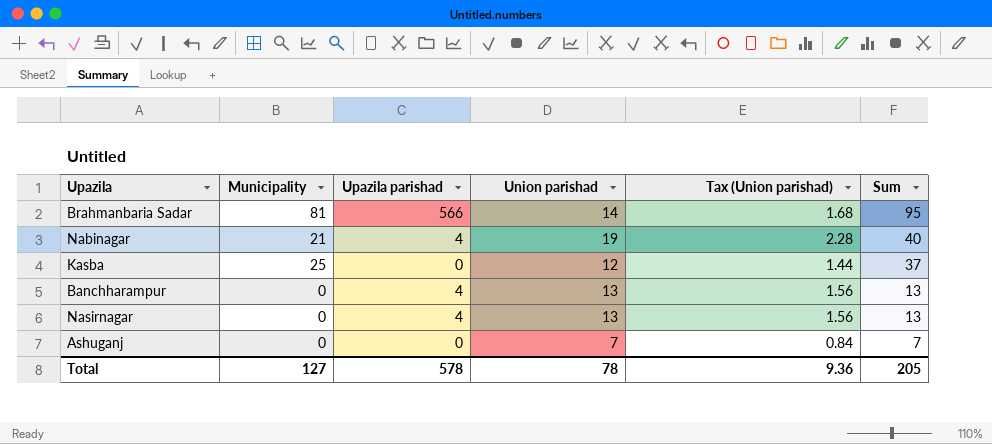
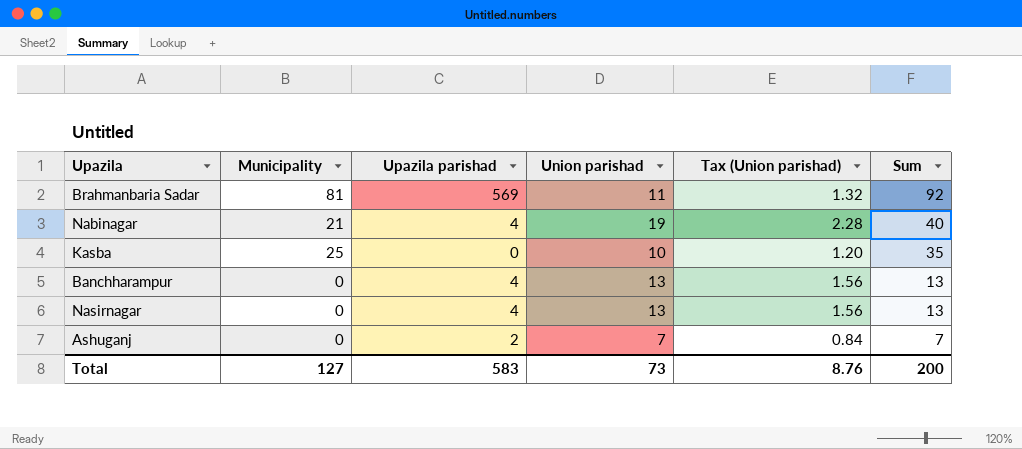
Brahmanbaria Sadar | Upazila parishad: 566 -> 569
Brahmanbaria Sadar | Union parishad: 14 -> 11
Brahmanbaria Sadar | Tax (Union parishad): 1.68 -> 1.32
Brahmanbaria Sadar | Sum: 95 -> 92
Kasba | Union parishad: 12 -> 10
Kasba | Tax (Union parishad): 1.44 -> 1.20
Kasba | Sum: 37 -> 35
Ashuganj | Upazila parishad: 0 -> 2
Total | Upazila parishad: 578 -> 583
Total | Union parishad: 78 -> 73
Total | Tax (Union parishad): 9.36 -> 8.76
Total | Sum: 205 -> 200

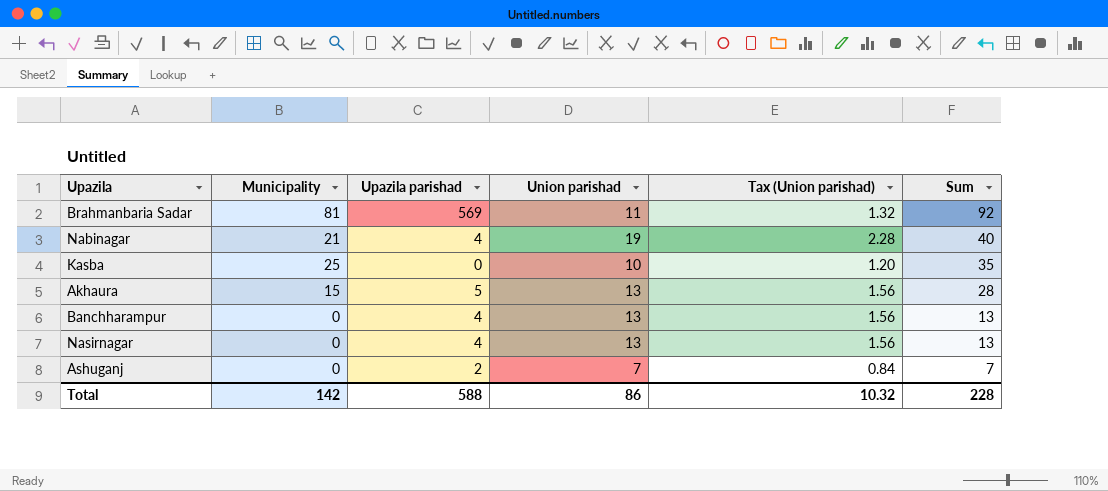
row Akhaura: none -> 15 | 5 | 13 | 1.56 | 28
Total | Municipality: 127 -> 142
Total | Upazila parishad: 583 -> 588
Total | Union parishad: 73 -> 86
Total | Tax (Union parishad): 8.76 -> 10.32
Total | Sum: 200 -> 228

